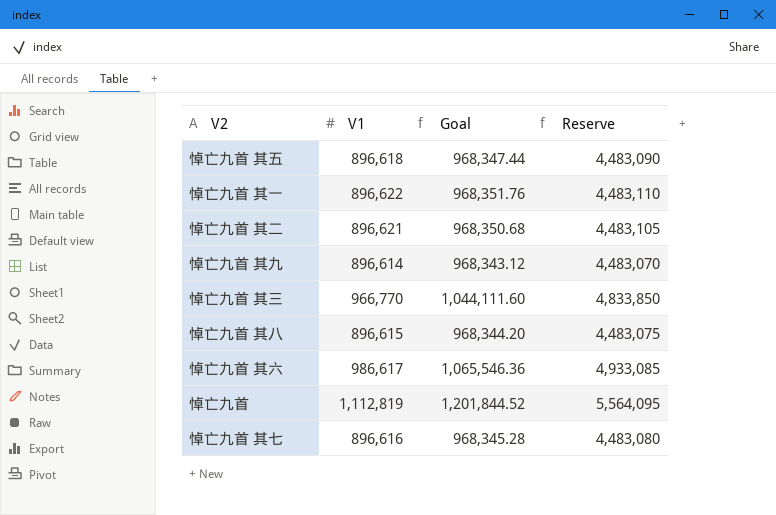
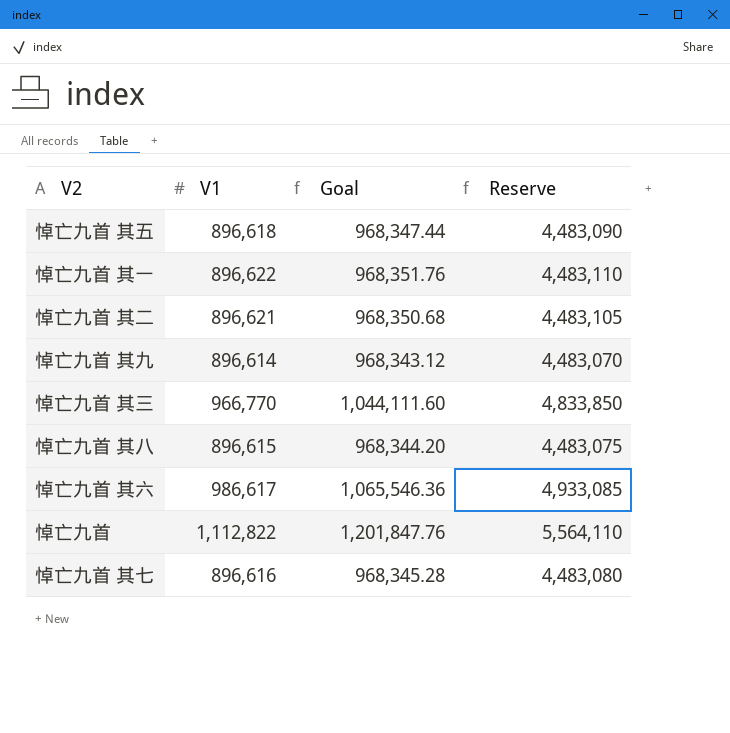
悼亡九首 | V1: 1,112,819 -> 1,112,822
悼亡九首 | Goal: 1,201,844.52 -> 1,201,847.76
悼亡九首 | Reserve: 5,564,095 -> 5,564,110

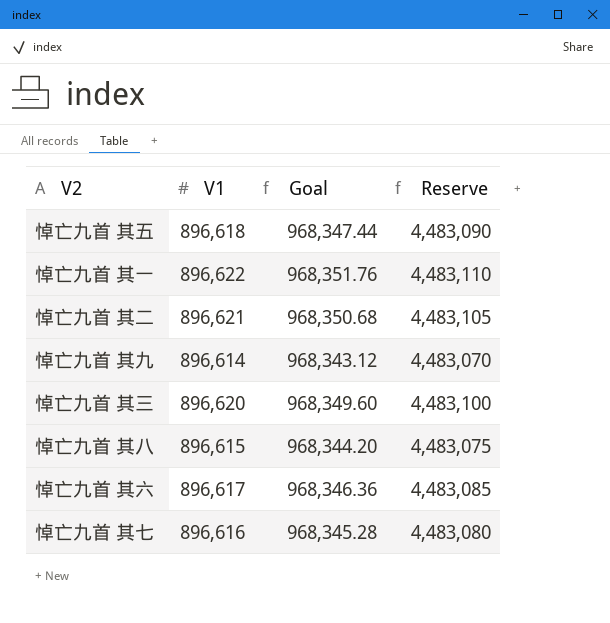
row 悼亡九首: 1,112,822 | 1,201,847.76 | 5,564,110 -> none
悼亡九首 其三 | V1: 966,770 -> 896,620
悼亡九首 其三 | Goal: 1,044,111.60 -> 968,349.60
悼亡九首 其三 | Reserve: 4,833,850 -> 4,483,100
悼亡九首 其六 | V1: 986,617 -> 896,617
悼亡九首 其六 | Goal: 1,065,546.36 -> 968,346.36
悼亡九首 其六 | Reserve: 4,933,085 -> 4,483,085

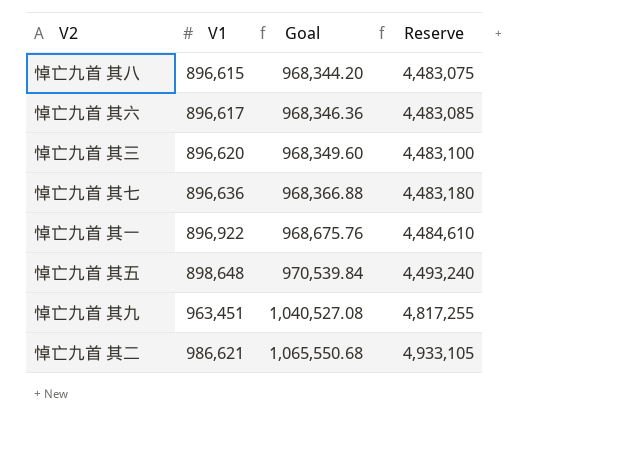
row order: none -> V1 ascending
悼亡九首 其七 | V1: 896,616 -> 896,636
悼亡九首 其七 | Goal: 968,345.28 -> 968,366.88
悼亡九首 其七 | Reserve: 4,483,080 -> 4,483,180
悼亡九首 其一 | V1: 896,622 -> 896,922
悼亡九首 其一 | Goal: 968,351.76 -> 968,675.76
悼亡九首 其一 | Reserve: 4,483,110 -> 4,484,610
悼亡九首 其五 | V1: 896,618 -> 898,648
悼亡九首 其五 | Goal: 968,347.44 -> 970,539.84
悼亡九首 其五 | Reserve: 4,483,090 -> 4,493,240
悼亡九首 其九 | V1: 896,614 -> 963,451
悼亡九首 其九 | Goal: 968,343.12 -> 1,040,527.08
悼亡九首 其九 | Reserve: 4,483,070 -> 4,817,255
悼亡九首 其二 | V1: 896,621 -> 986,621
悼亡九首 其二 | Goal: 968,350.68 -> 1,065,550.68
悼亡九首 其二 | Reserve: 4,483,105 -> 4,933,105

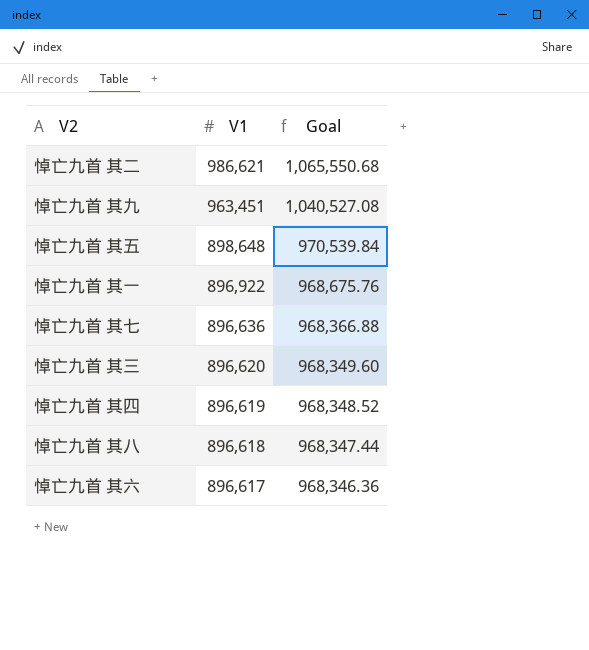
row order: V1 ascending -> V1 descending
column Reserve | formula: [V1] * 5 -> none
row 悼亡九首 其四: none -> 896,619 | 968,348.52
悼亡九首 其八 | V1: 896,615 -> 896,618
悼亡九首 其八 | Goal: 968,344.20 -> 968,347.44

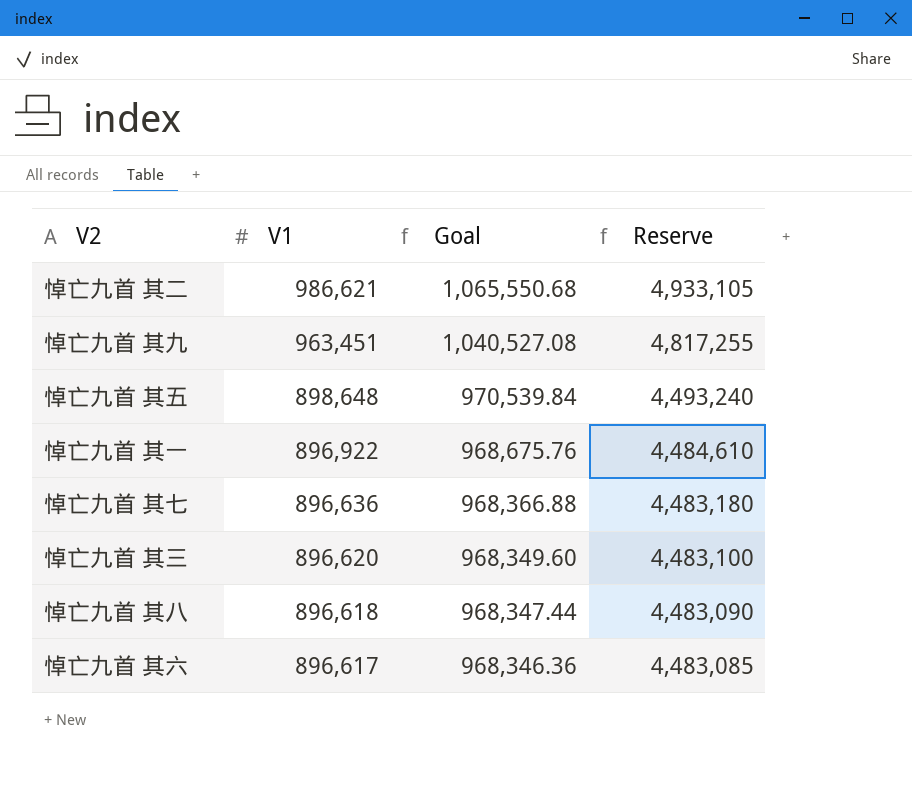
column Reserve | formula: none -> [V1] * 5
row 悼亡九首 其四: 896,619 | 968,348.52 -> none

